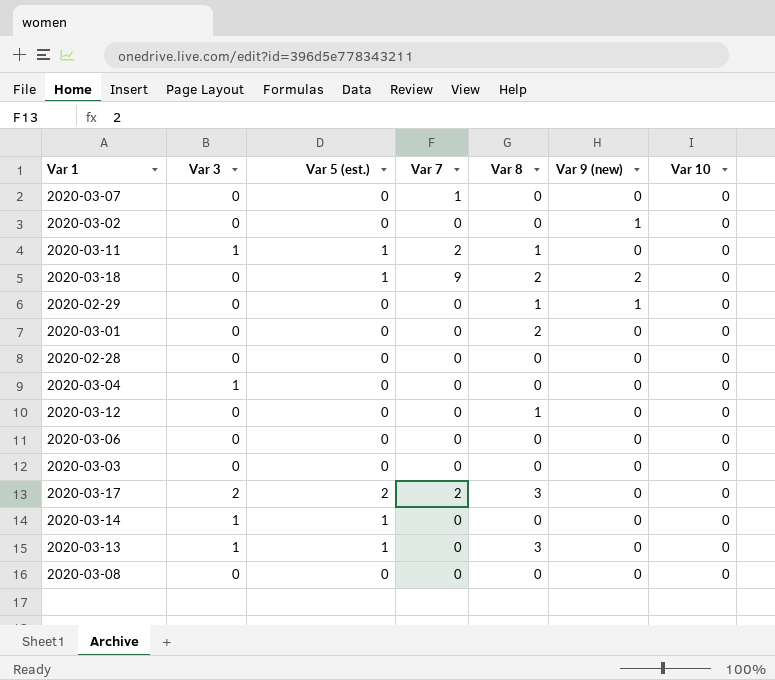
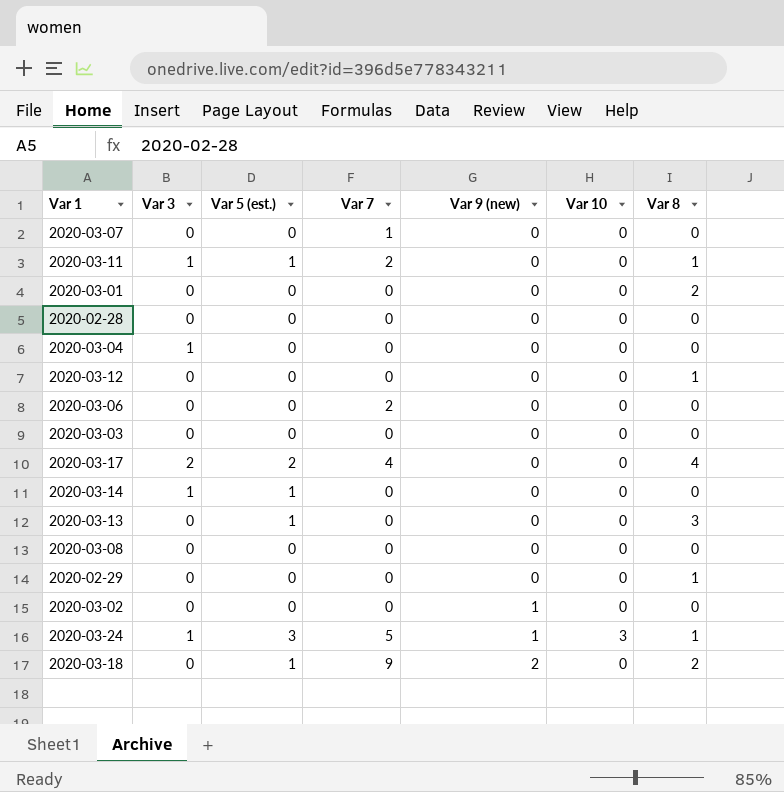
row order: none -> Var 9 (new) ascending
column Var 8 | position: 5 -> 7
2020-03-06 | Var 7: 0 -> 2
2020-03-17 | Var 7: 2 -> 4
2020-03-17 | Var 8: 3 -> 4
2020-03-13 | Var 3: 1 -> 0
2020-02-29 | Var 9 (new): 1 -> 0
row 2020-03-24: none -> 1 | 3 | 5 | 1 | 3 | 1

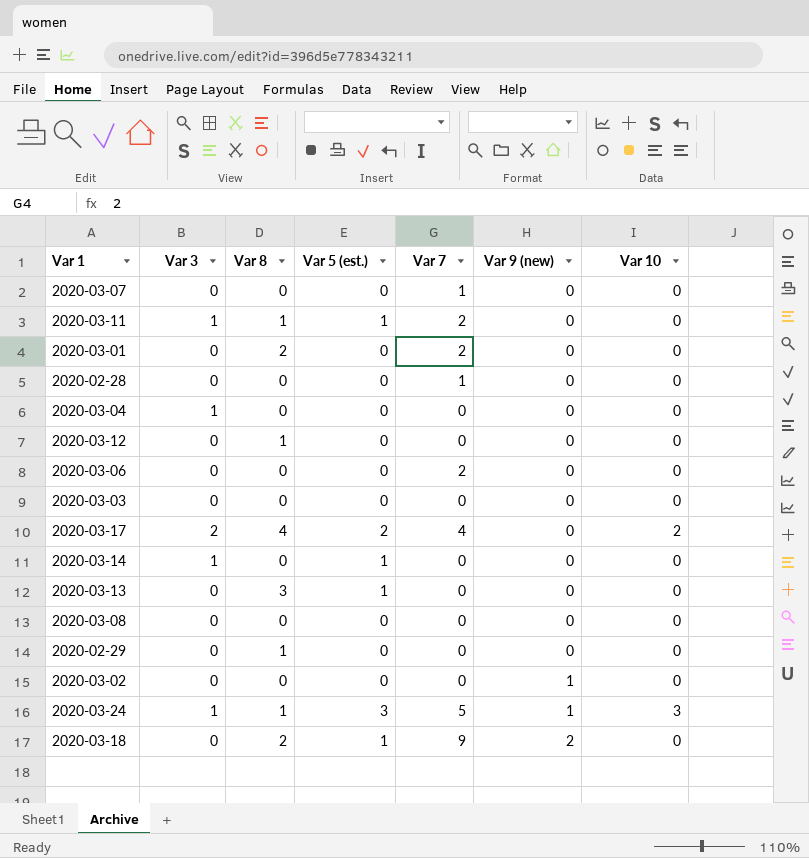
column Var 8 | position: 7 -> 3
2020-03-01 | Var 7: 0 -> 2
2020-02-28 | Var 7: 0 -> 1
2020-03-17 | Var 10: 0 -> 2

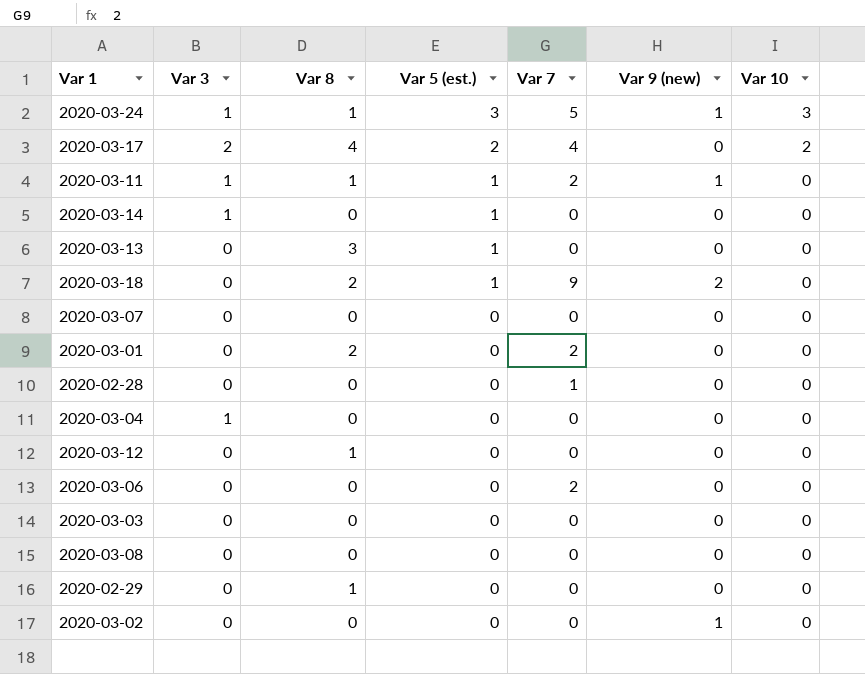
row order: Var 9 (new) ascending -> Var 5 (est.) descending
2020-03-11 | Var 9 (new): 0 -> 1
2020-03-07 | Var 7: 1 -> 0

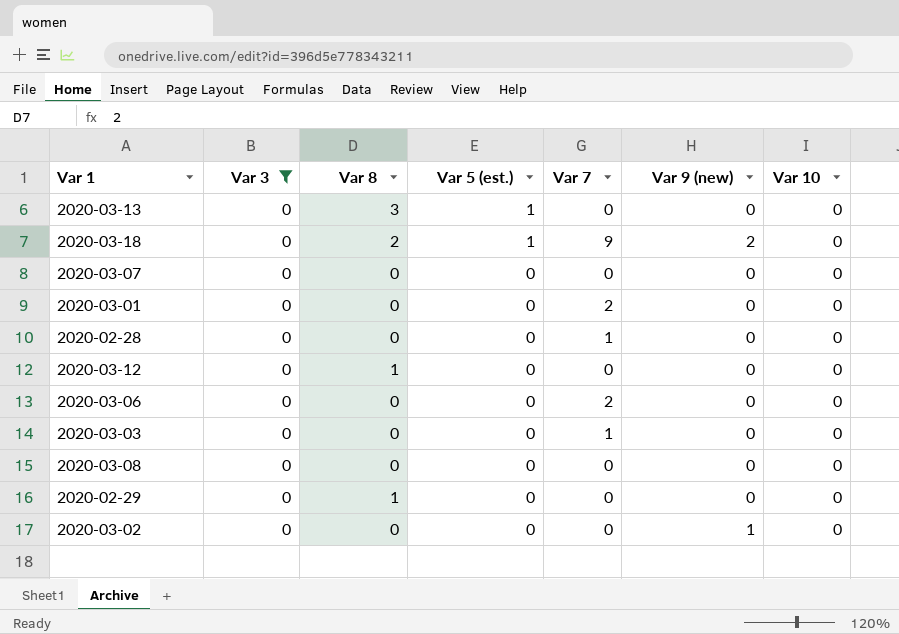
filter: none -> Var 3 = 0
2020-03-01 | Var 8: 2 -> 0
2020-03-03 | Var 7: 0 -> 1

